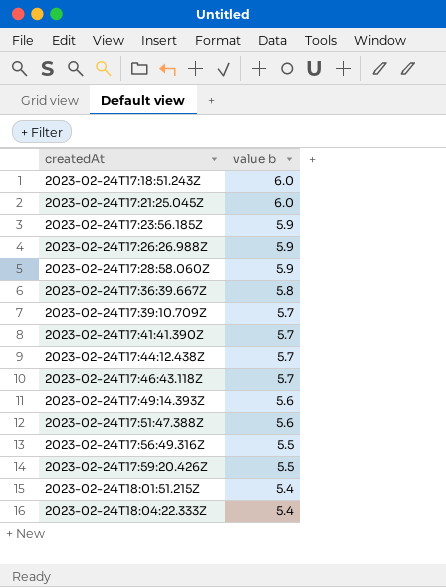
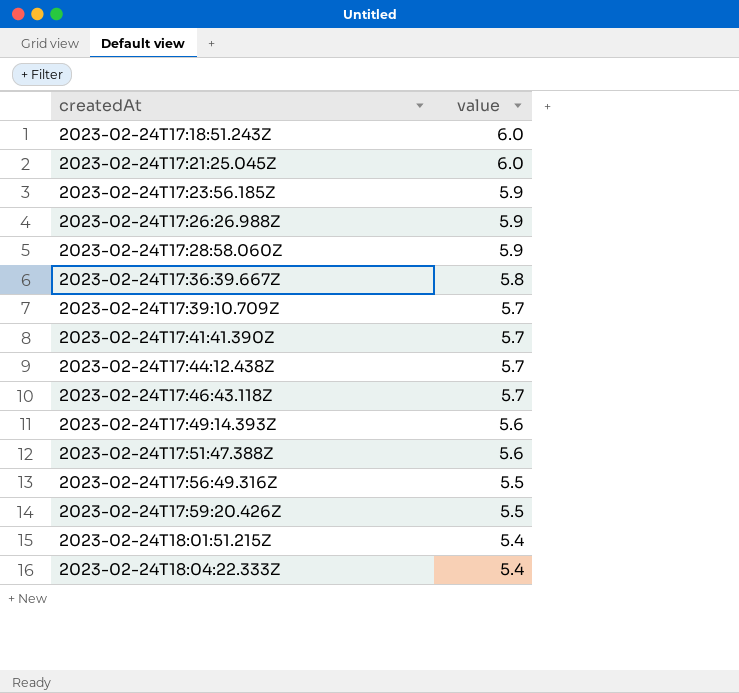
column name: value b -> value

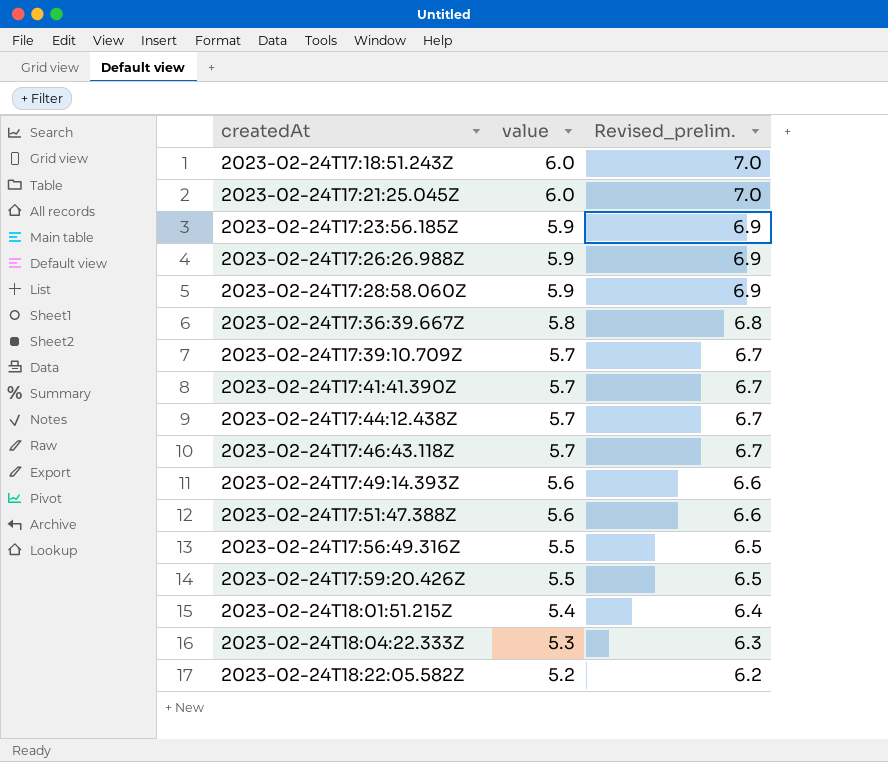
column Revised_prelim. | formula: none -> [value] + 1
2023-02-24T18:04:22.333Z | value: 5.4 -> 5.3
row 2023-02-24T18:22:05.582Z: none -> 5.2 | 6.2

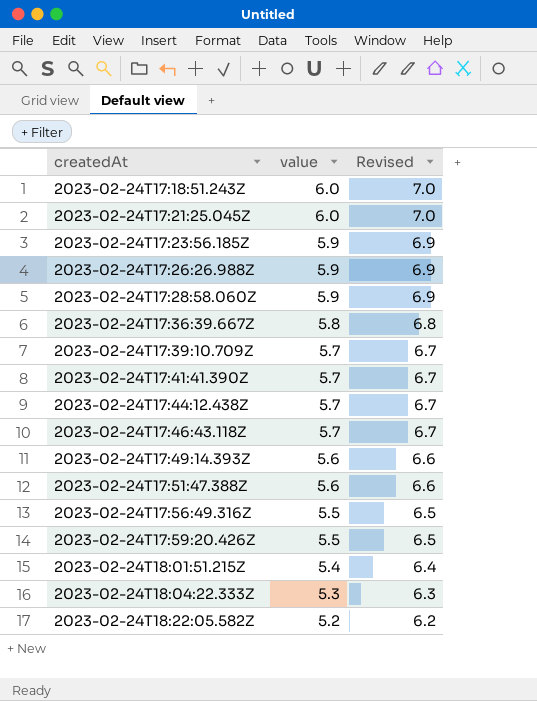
column name: Revised_prelim. -> Revised

